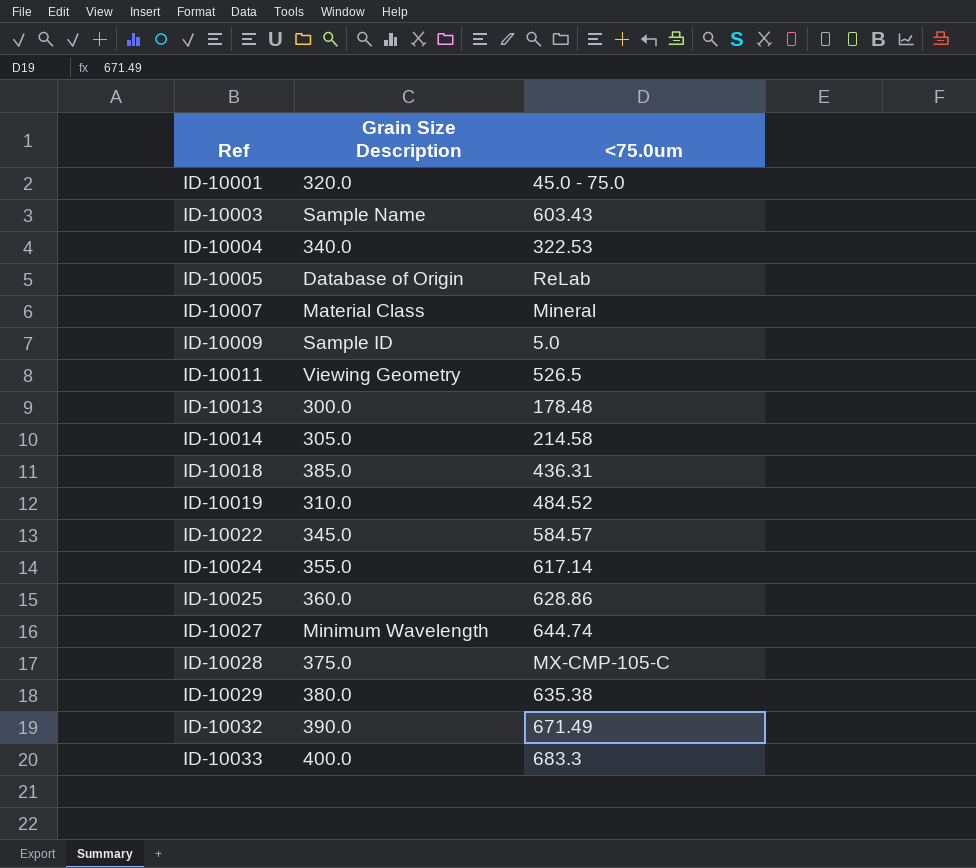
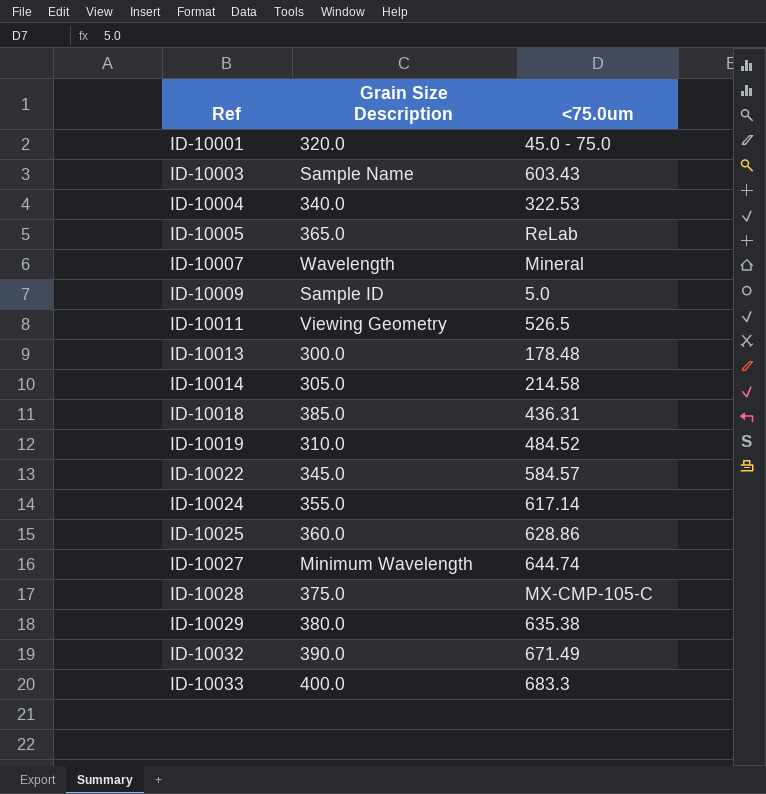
ID-10005 | Grain Size Description: Database of Origin -> 365.0
ID-10007 | Grain Size Description: Material Class -> Wavelength

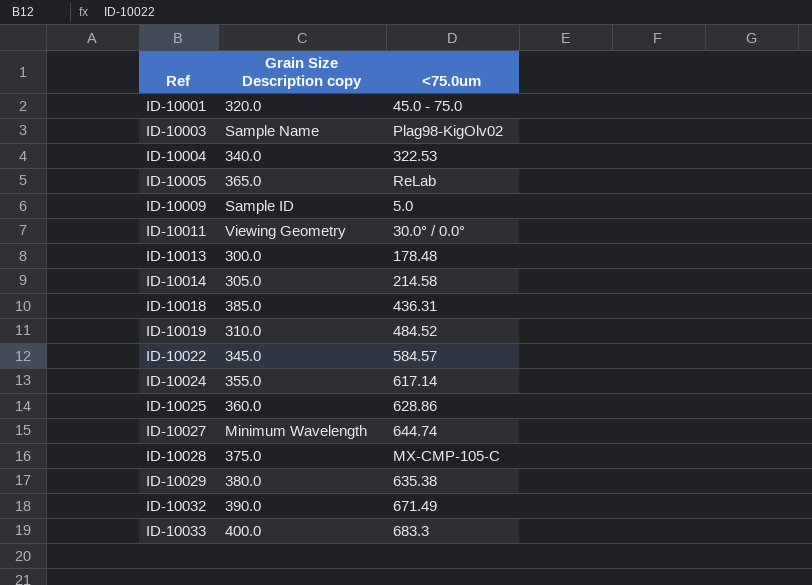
column name: Grain Size Description -> Grain Size Description copy
row ID-10007: Wavelength | Mineral -> none
ID-10003 | <75.0um: 603.43 -> Plag98-KigOlv02
ID-10011 | <75.0um: 526.5 -> 30.0° / 0.0°

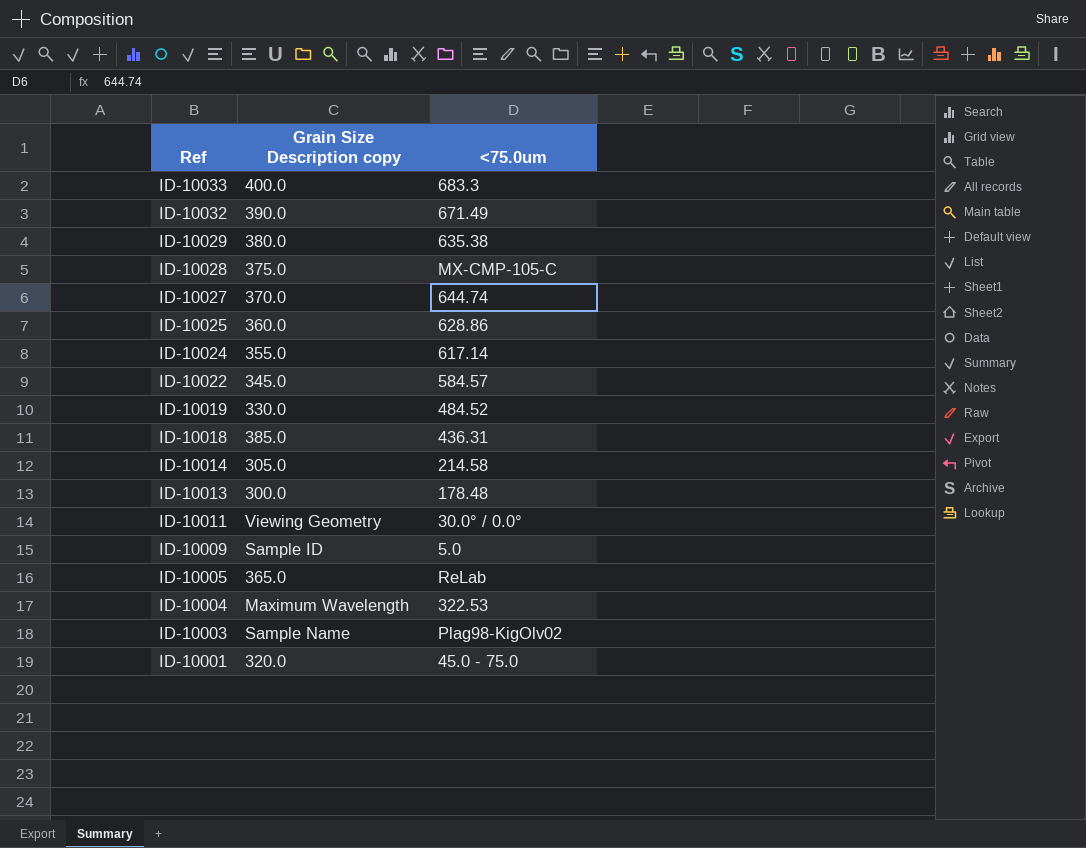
row order: Ref ascending -> Ref descending
ID-10027 | Grain Size Description copy: Minimum Wavelength -> 370.0
ID-10019 | Grain Size Description copy: 310.0 -> 330.0
ID-10004 | Grain Size Description copy: 340.0 -> Maximum Wavelength

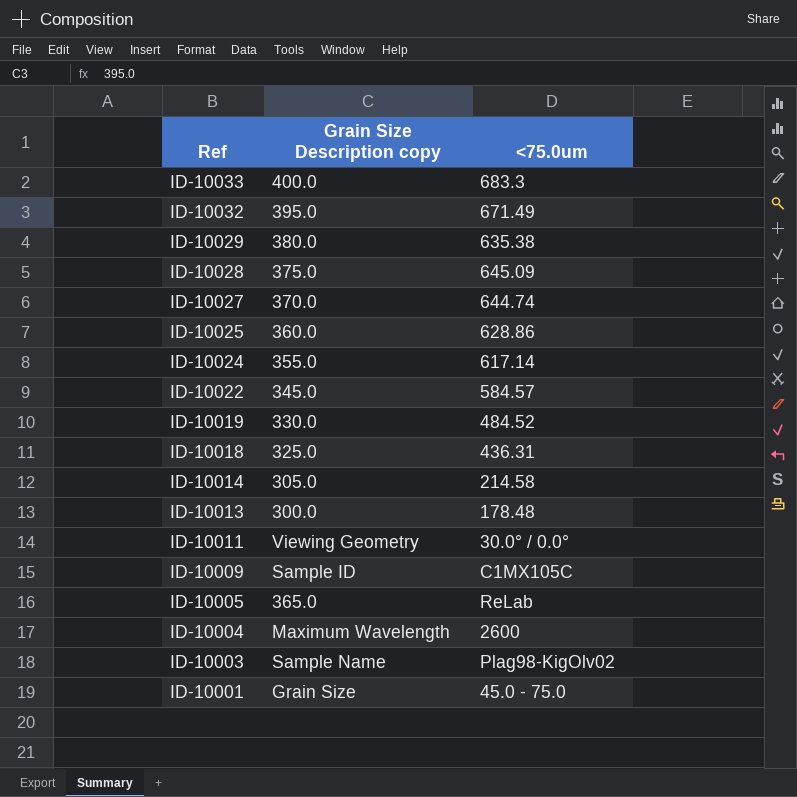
ID-10032 | Grain Size Description copy: 390.0 -> 395.0
ID-10028 | <75.0um: MX-CMP-105-C -> 645.09
ID-10018 | Grain Size Description copy: 385.0 -> 325.0
ID-10009 | <75.0um: 5.0 -> C1MX105C
ID-10004 | <75.0um: 322.53 -> 2600
ID-10001 | Grain Size Description copy: 320.0 -> Grain Size

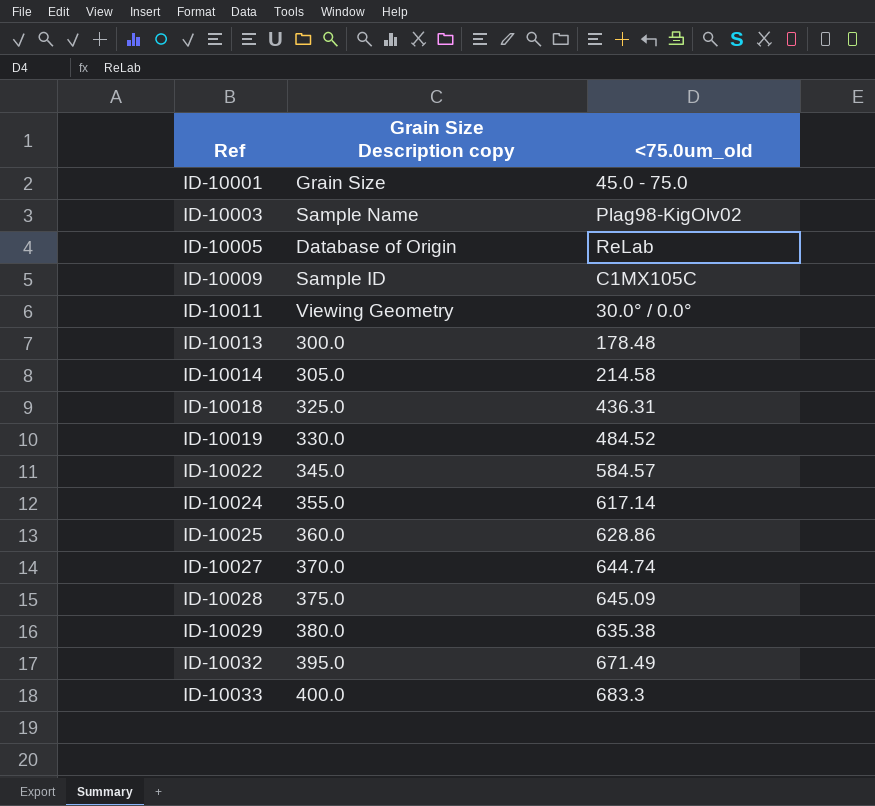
row order: Ref descending -> Ref ascending
column name: <75.0um -> <75.0um_old
row ID-10004: Maximum Wavelength | 2600 -> none
ID-10005 | Grain Size Description copy: 365.0 -> Database of Origin

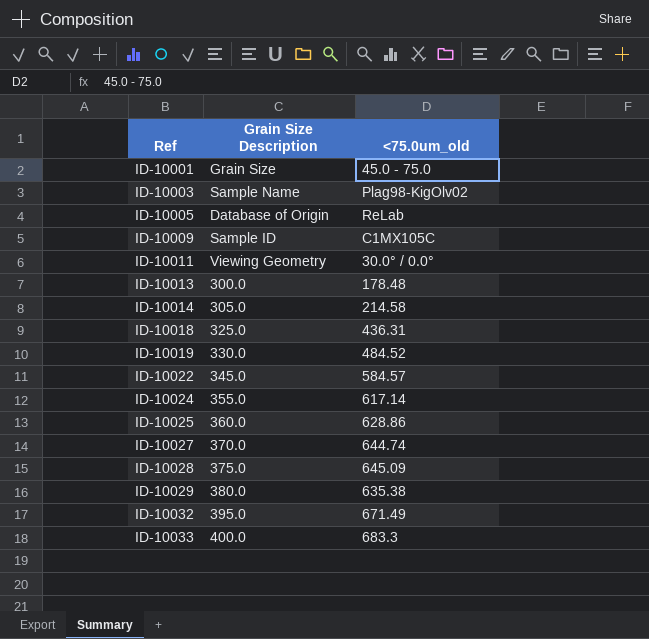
column name: Grain Size Description copy -> Grain Size Description

